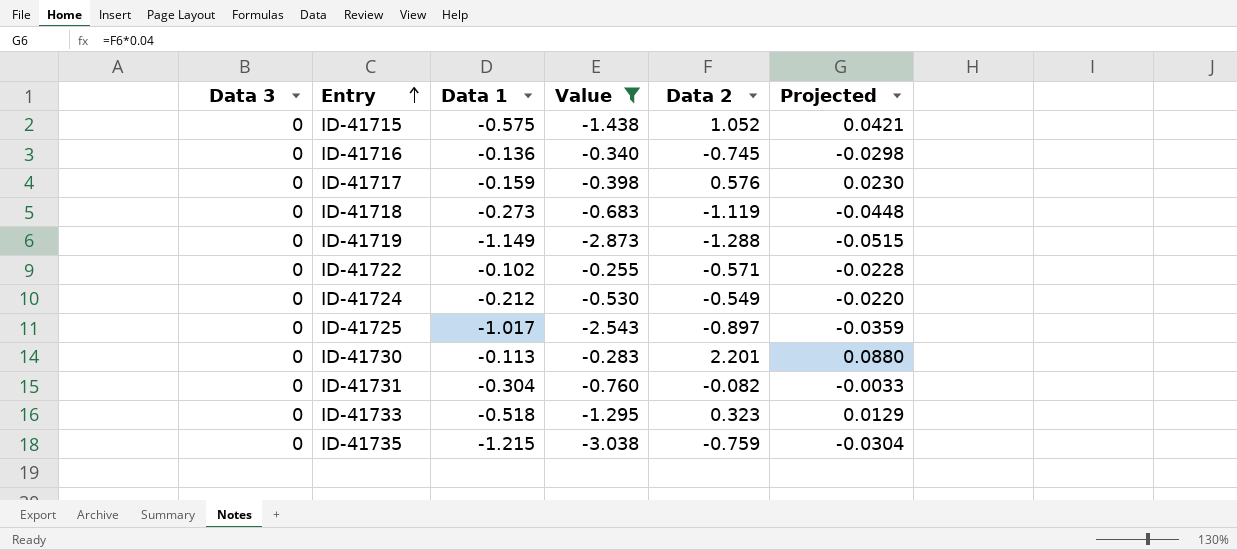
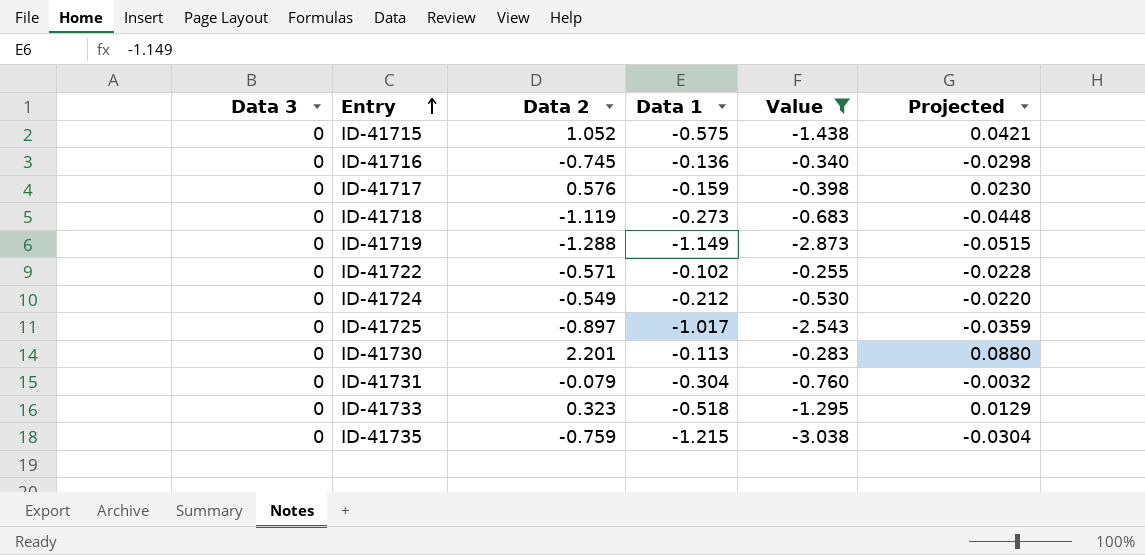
column Data 2 | position: 5 -> 3
ID-41731 | Data 2: -0.082 -> -0.079
ID-41731 | Projected: -0.0033 -> -0.0032

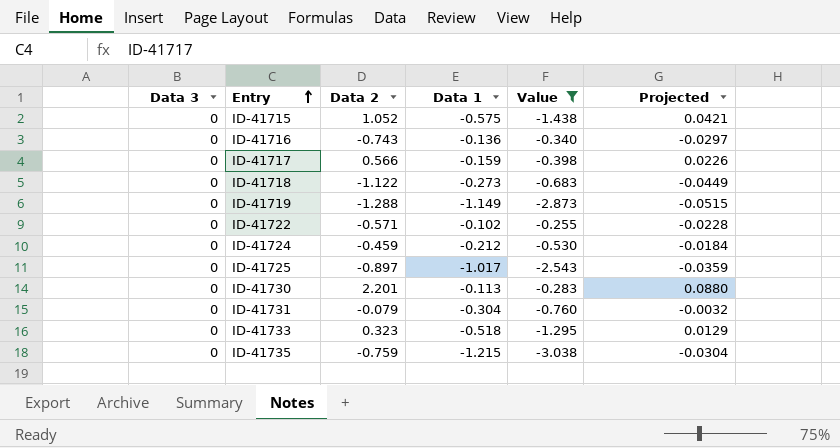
ID-41716 | Data 2: -0.745 -> -0.743
ID-41716 | Projected: -0.0298 -> -0.0297
ID-41717 | Data 2: 0.576 -> 0.566
ID-41717 | Projected: 0.0230 -> 0.0226
ID-41718 | Data 2: -1.119 -> -1.122
ID-41718 | Projected: -0.0448 -> -0.0449
ID-41724 | Data 2: -0.549 -> -0.459
ID-41724 | Projected: -0.0220 -> -0.0184

